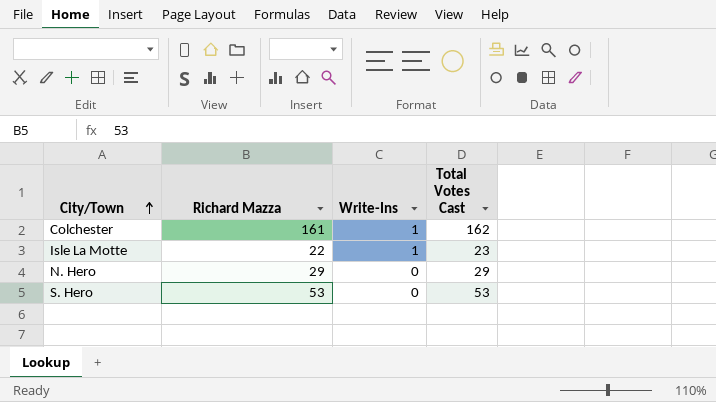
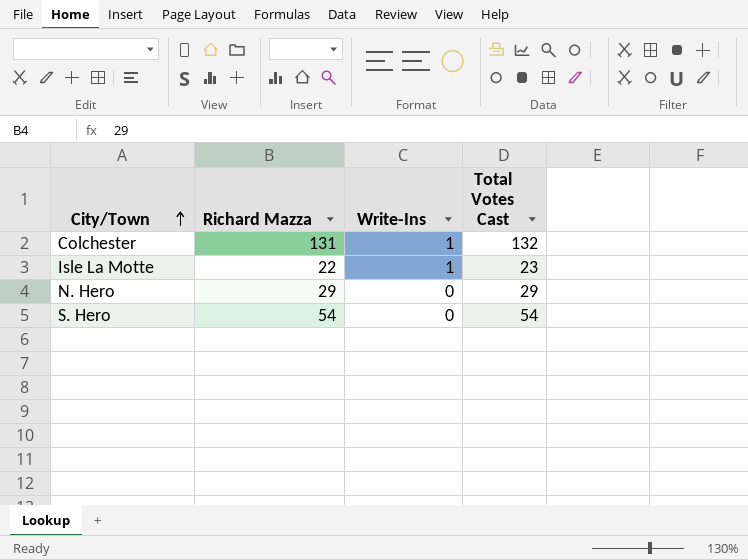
Colchester | Richard Mazza: 161 -> 131
Colchester | Total Votes Cast: 162 -> 132
S. Hero | Richard Mazza: 53 -> 54
S. Hero | Total Votes Cast: 53 -> 54

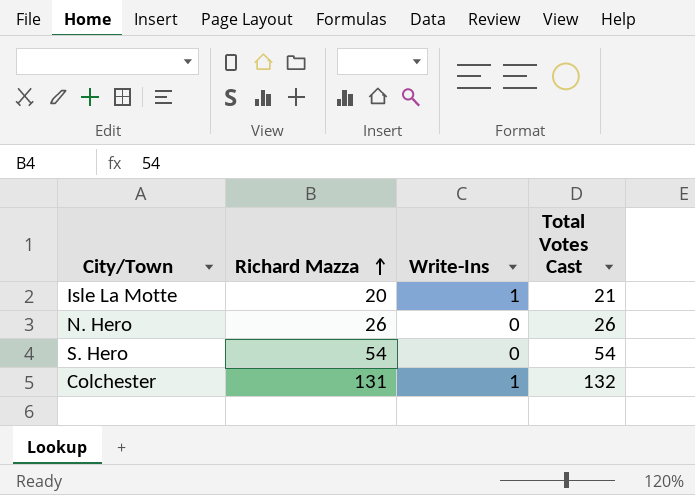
row order: City/Town ascending -> Richard Mazza ascending
Isle La Motte | Richard Mazza: 22 -> 20
Isle La Motte | Total Votes Cast: 23 -> 21
N. Hero | Richard Mazza: 29 -> 26
N. Hero | Total Votes Cast: 29 -> 26

